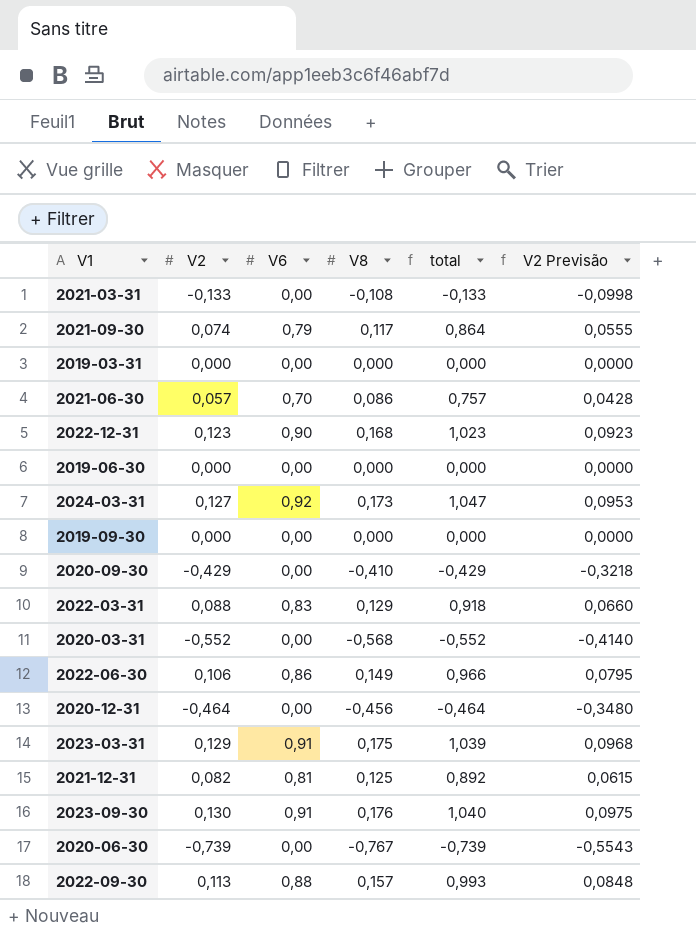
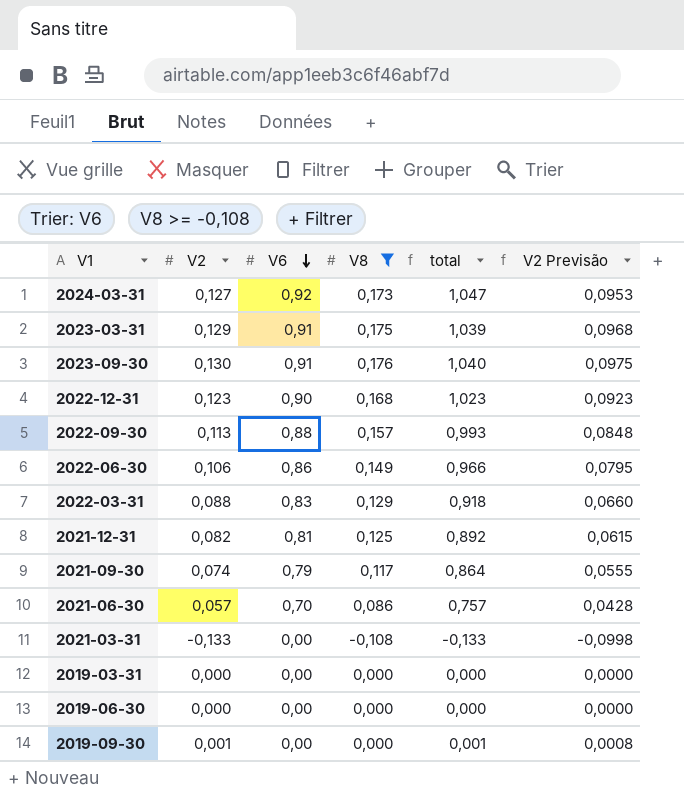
filter: none -> V8 >= -0,108
row order: none -> V6 descending
2019-09-30 | V2: 0,000 -> 0,001
2019-09-30 | total: 0,000 -> 0,001
2019-09-30 | V2 Previsão: 0,0000 -> 0,0008

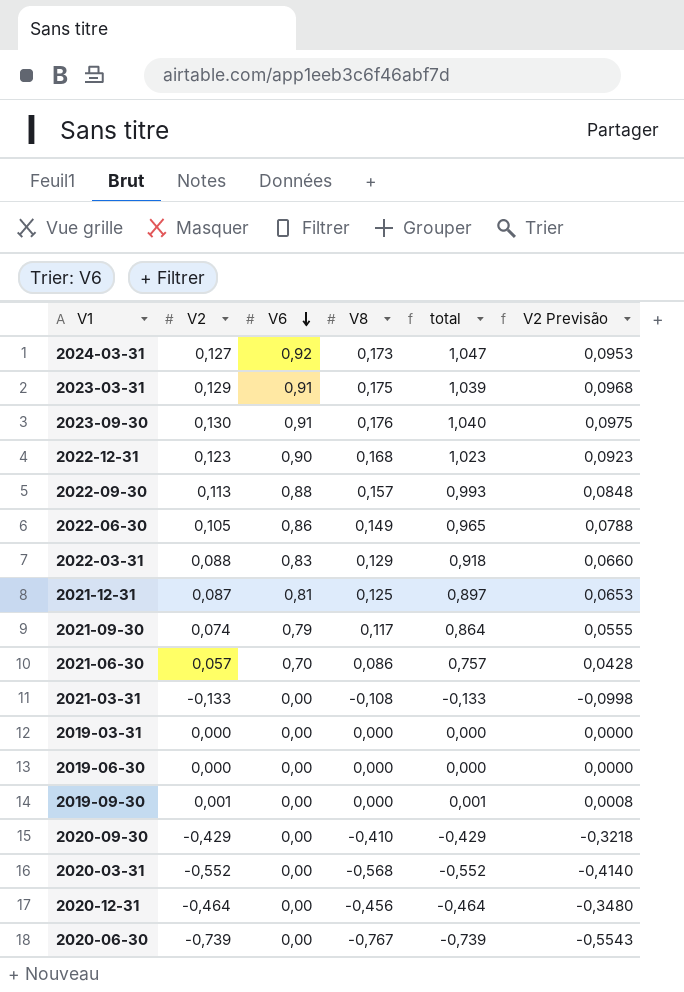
filter: V8 >= -0,108 -> none
2022-06-30 | V2: 0,106 -> 0,105
2022-06-30 | total: 0,966 -> 0,965
2022-06-30 | V2 Previsão: 0,0795 -> 0,0788
2021-12-31 | V2: 0,082 -> 0,087
2021-12-31 | total: 0,892 -> 0,897
2021-12-31 | V2 Previsão: 0,0615 -> 0,0653

